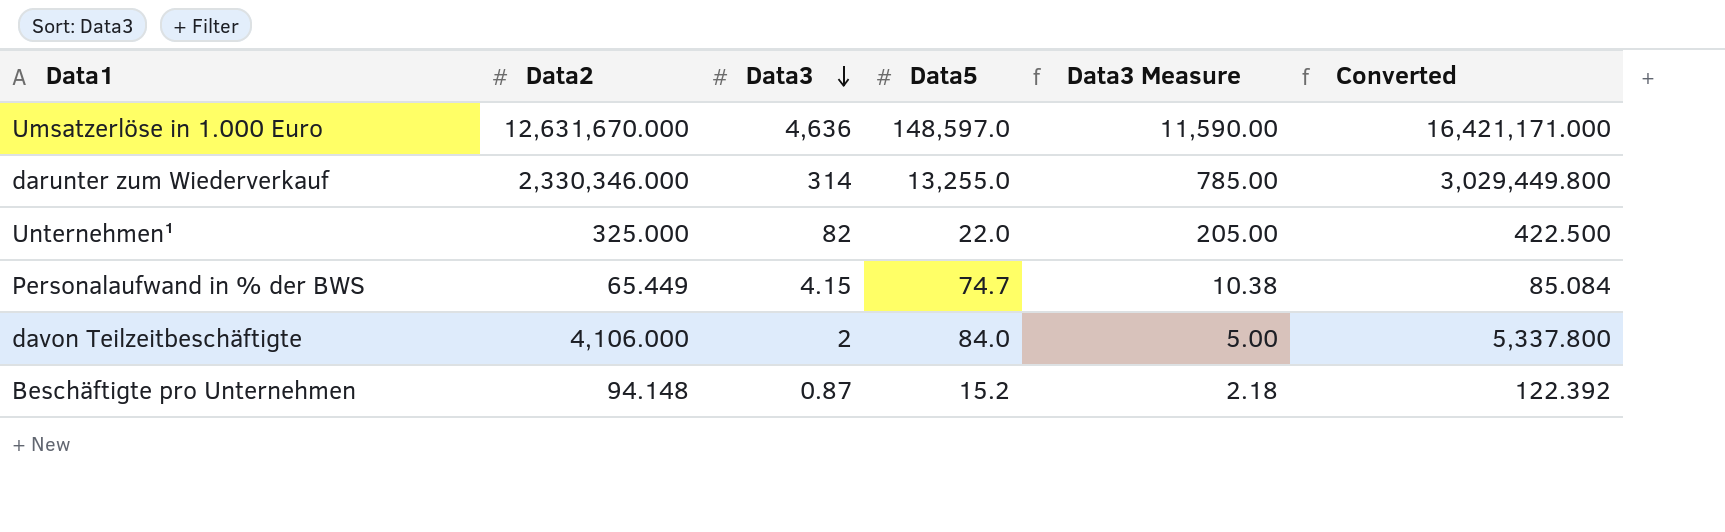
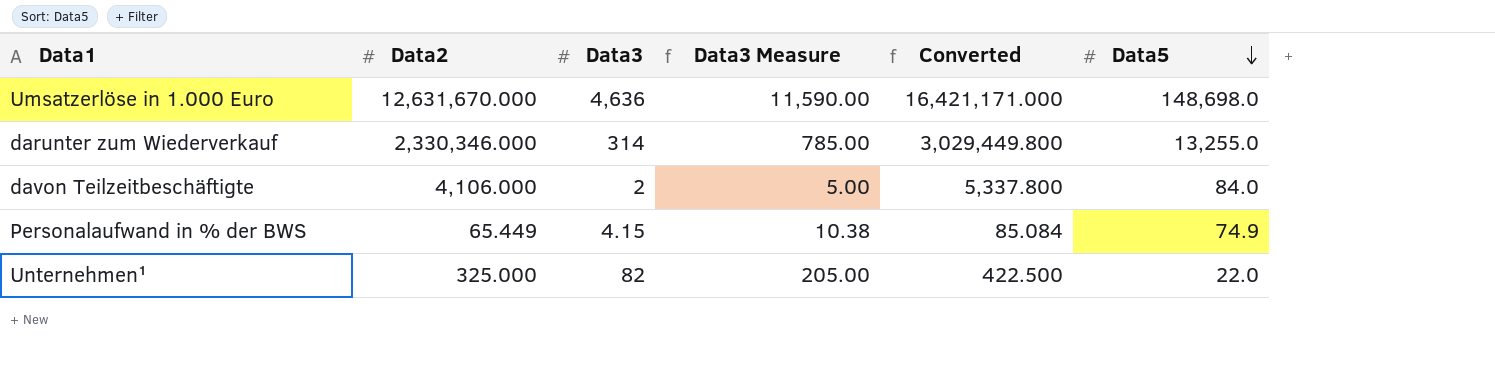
row order: Data3 descending -> Data5 descending
column Data5 | position: 4 -> 6
row Beschäftigte pro Unternehmen: 94.148 | 0.87 | 15.2 | 2.18 | 122.392 -> none
Umsatzerlöse in 1.000 Euro | Data5: 148,597.0 -> 148,698.0
Personalaufwand in % der BWS | Data5: 74.7 -> 74.9

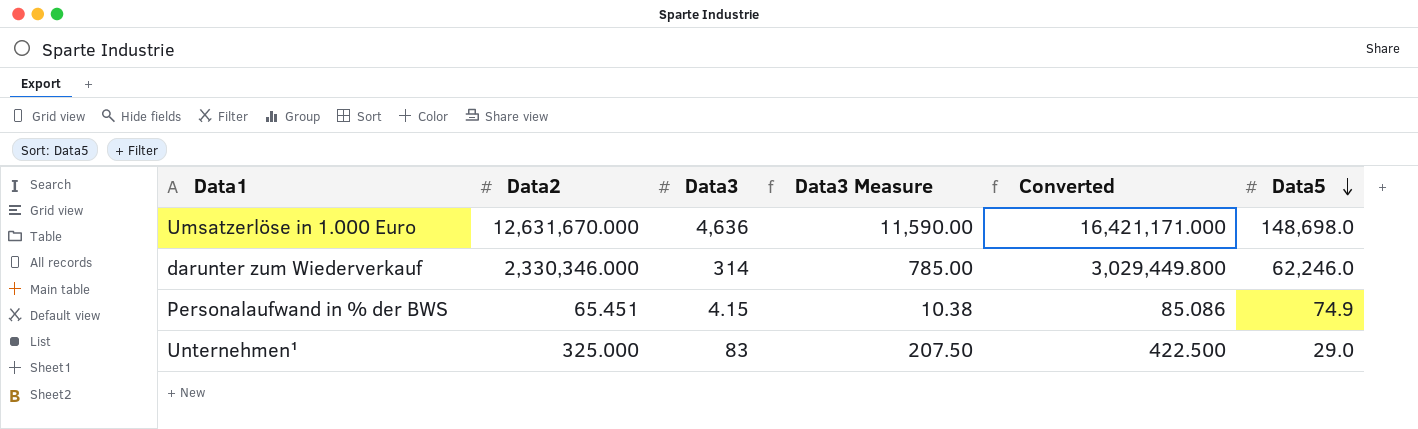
row davon Teilzeitbeschäftigte: 4,106.000 | 2 | 5.00 | 5,337.800 | 84.0 -> none
darunter zum Wiederverkauf | Data5: 13,255.0 -> 62,246.0
Personalaufwand in % der BWS | Data2: 65.449 -> 65.451
Personalaufwand in % der BWS | Converted: 85.084 -> 85.086
Unternehmen¹ | Data3: 82 -> 83
Unternehmen¹ | Data3 Measure: 205.00 -> 207.50
Unternehmen¹ | Data5: 22.0 -> 29.0

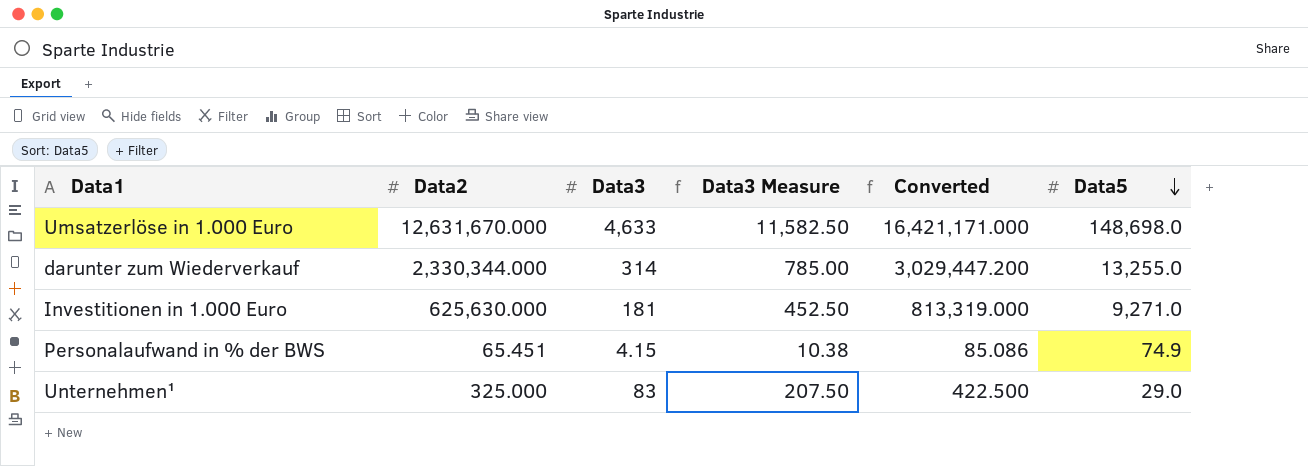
Umsatzerlöse in 1.000 Euro | Data3: 4,636 -> 4,633
Umsatzerlöse in 1.000 Euro | Data3 Measure: 11,590.00 -> 11,582.50
darunter zum Wiederverkauf | Data2: 2,330,346.000 -> 2,330,344.000
darunter zum Wiederverkauf | Converted: 3,029,449.800 -> 3,029,447.200
darunter zum Wiederverkauf | Data5: 62,246.0 -> 13,255.0
row Investitionen in 1.000 Euro: none -> 625,630.000 | 181 | 452.50 | 813,319.000 | 9,271.0

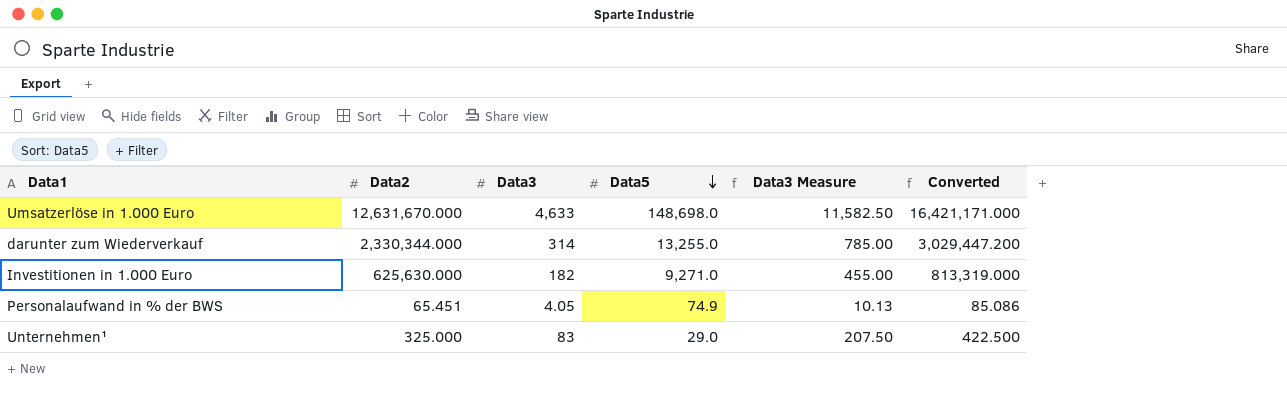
column Data5 | position: 6 -> 4
Investitionen in 1.000 Euro | Data3: 181 -> 182
Investitionen in 1.000 Euro | Data3 Measure: 452.50 -> 455.00
Personalaufwand in % der BWS | Data3: 4.15 -> 4.05
Personalaufwand in % der BWS | Data3 Measure: 10.38 -> 10.13

